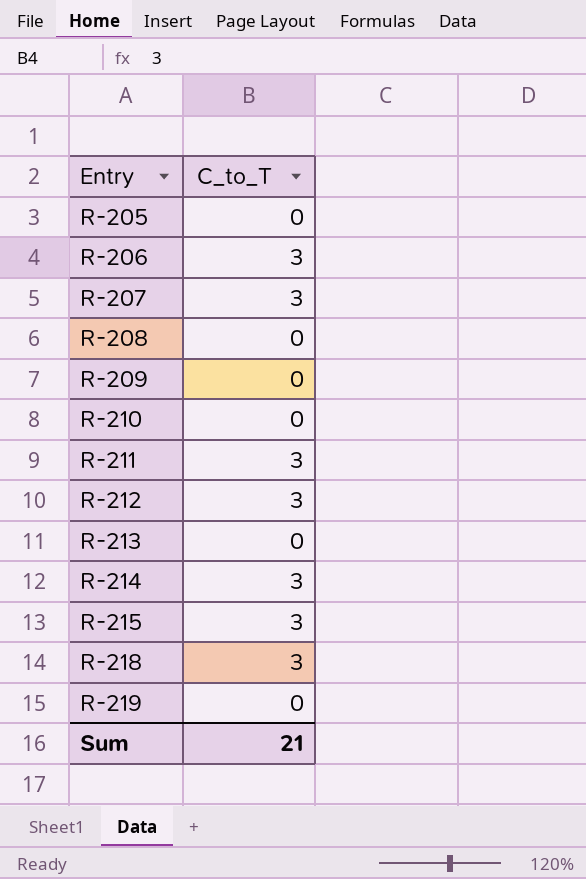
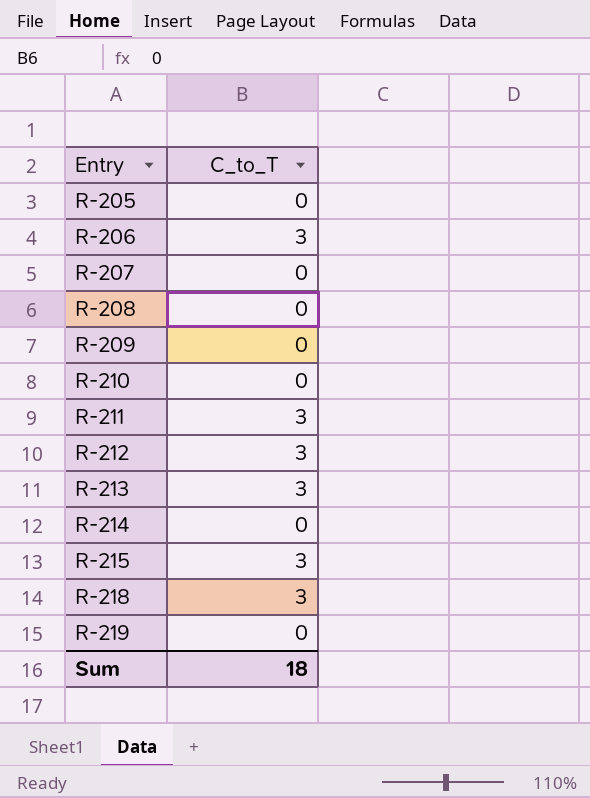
R-207 | C_to_T: 3 -> 0
R-213 | C_to_T: 0 -> 3
R-214 | C_to_T: 3 -> 0
Sum | C_to_T: 21 -> 18

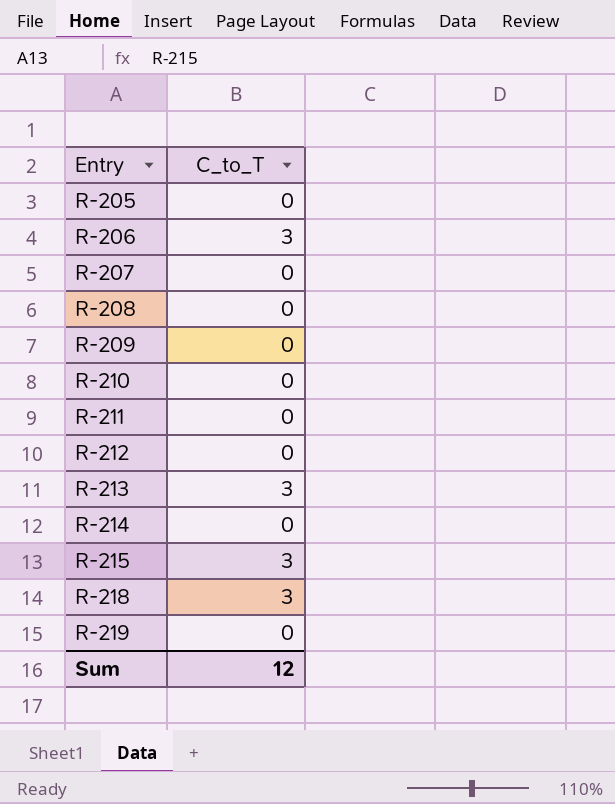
R-211 | C_to_T: 3 -> 0
R-212 | C_to_T: 3 -> 0
Sum | C_to_T: 18 -> 12

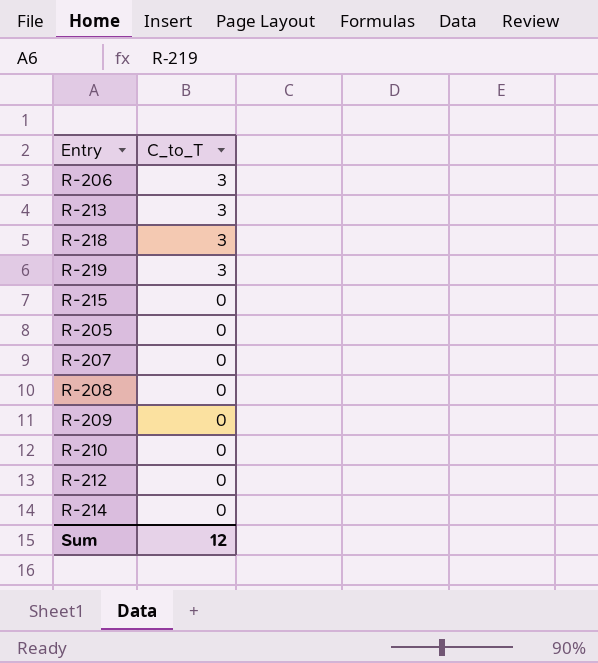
row order: Entry ascending -> C_to_T descending
row R-211: 0 -> none
R-219 | C_to_T: 0 -> 3
R-215 | C_to_T: 3 -> 0

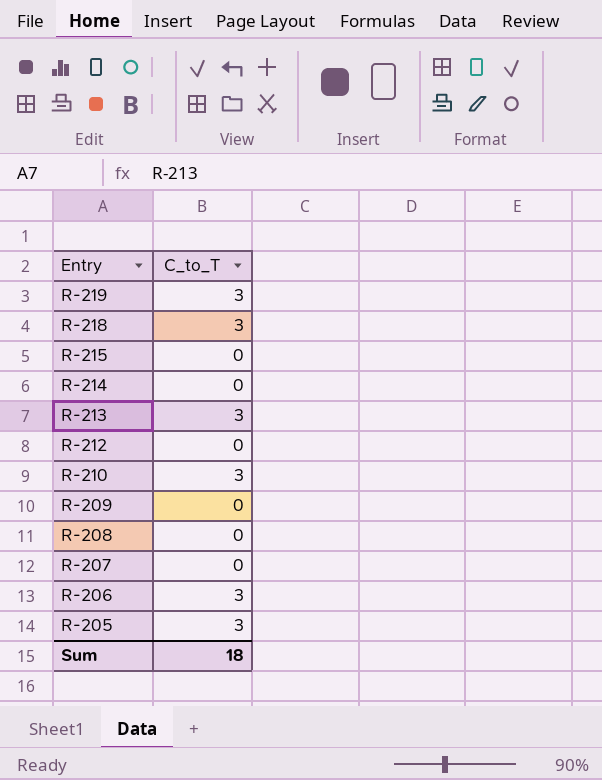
row order: C_to_T descending -> Entry descending
R-210 | C_to_T: 0 -> 3
R-205 | C_to_T: 0 -> 3
Sum | C_to_T: 12 -> 18

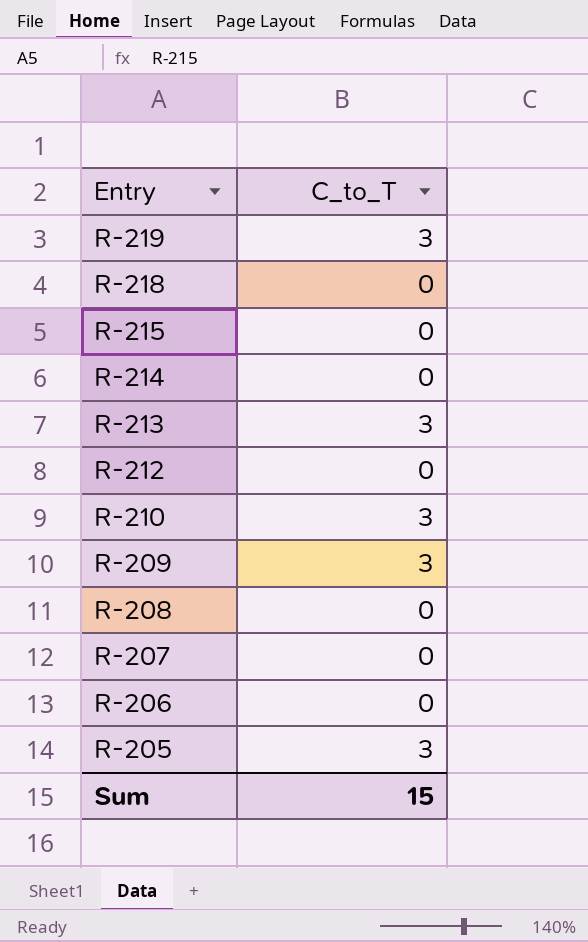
R-218 | C_to_T: 3 -> 0
R-209 | C_to_T: 0 -> 3
R-206 | C_to_T: 3 -> 0
Sum | C_to_T: 18 -> 15

